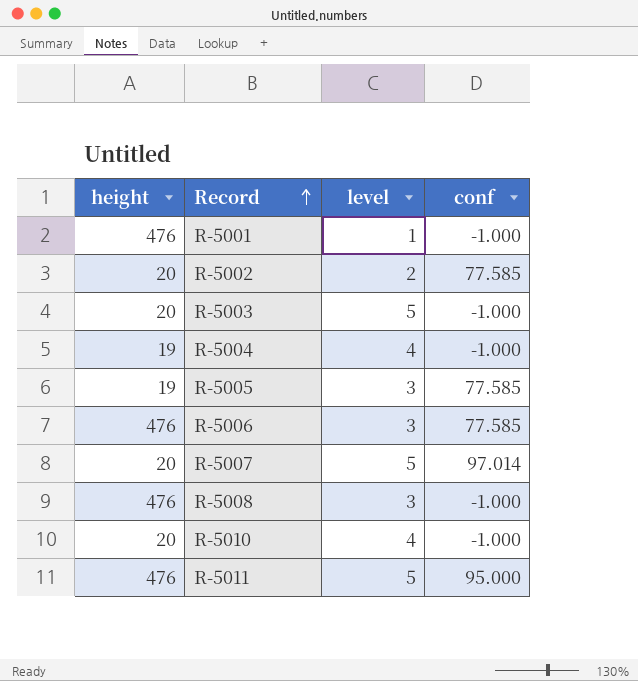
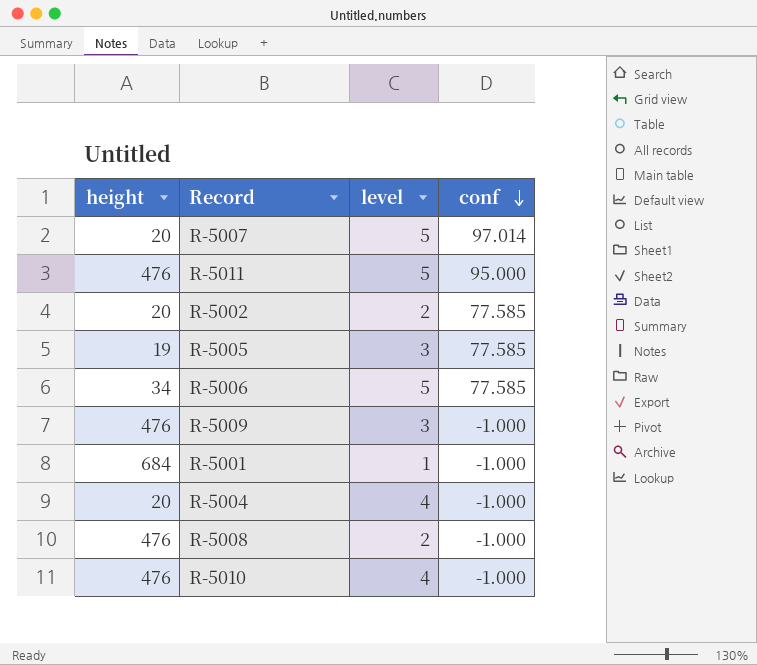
row order: Record ascending -> conf descending
row R-5003: 20 | 5 | -1.000 -> none
R-5006 | height: 476 -> 34
R-5006 | level: 3 -> 5
row R-5009: none -> 476 | 3 | -1.000
R-5001 | height: 476 -> 684
R-5004 | height: 19 -> 20
R-5008 | level: 3 -> 2
R-5010 | height: 20 -> 476

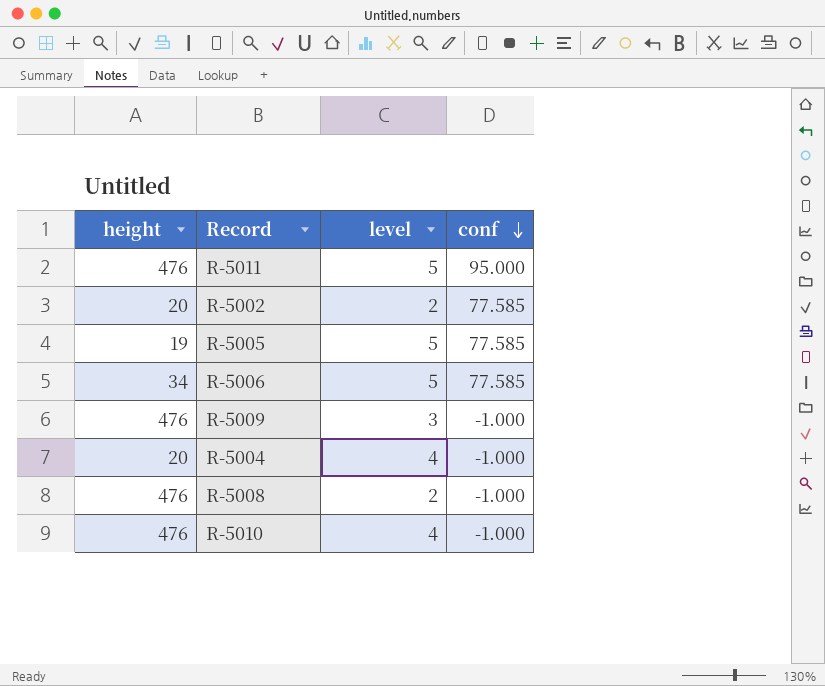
row R-5007: 20 | 5 | 97.014 -> none
row R-5001: 684 | 1 | -1.000 -> none
R-5005 | level: 3 -> 5

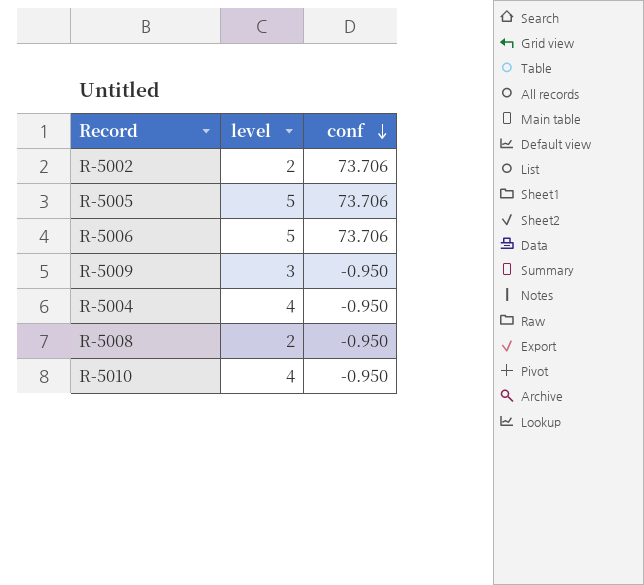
column height | position: 1 -> none
row R-5011: 476 | 5 | 95.000 -> none
R-5002 | conf: 77.585 -> 73.706
R-5005 | conf: 77.585 -> 73.706
R-5006 | conf: 77.585 -> 73.706
R-5009 | conf: -1.000 -> -0.950
R-5004 | conf: -1.000 -> -0.950
R-5008 | conf: -1.000 -> -0.950
R-5010 | conf: -1.000 -> -0.950

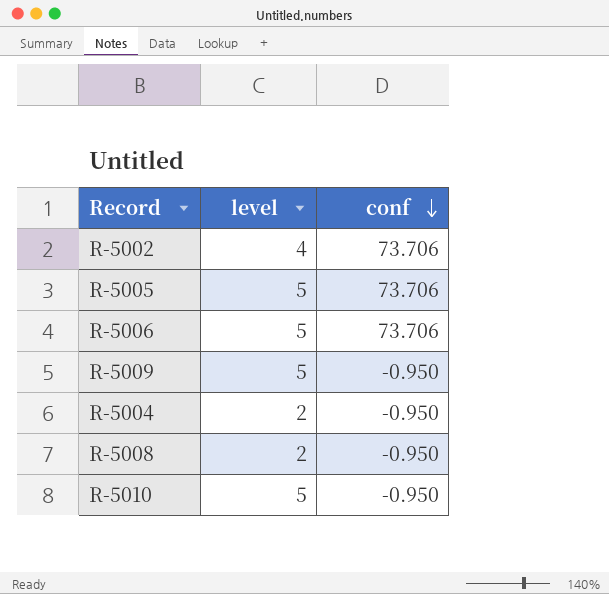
R-5002 | level: 2 -> 4
R-5009 | level: 3 -> 5
R-5004 | level: 4 -> 2
R-5010 | level: 4 -> 5

